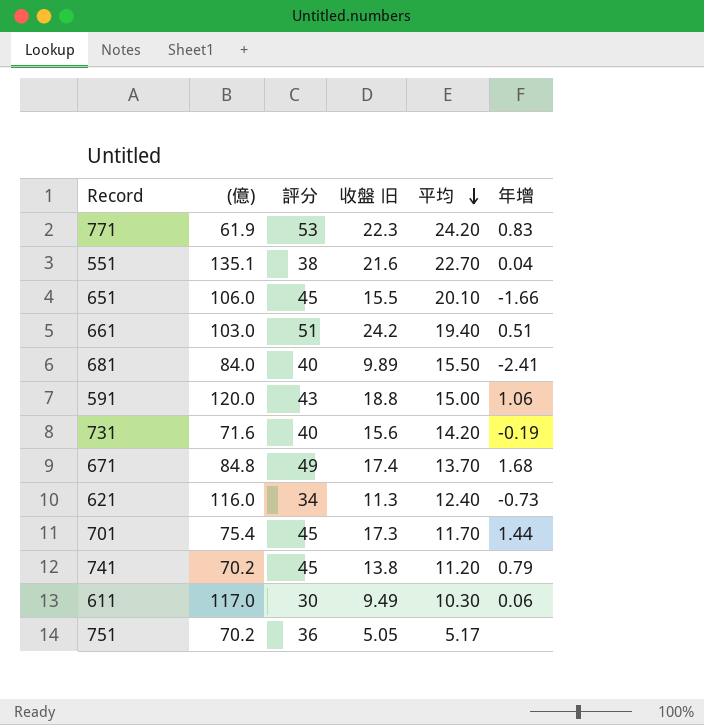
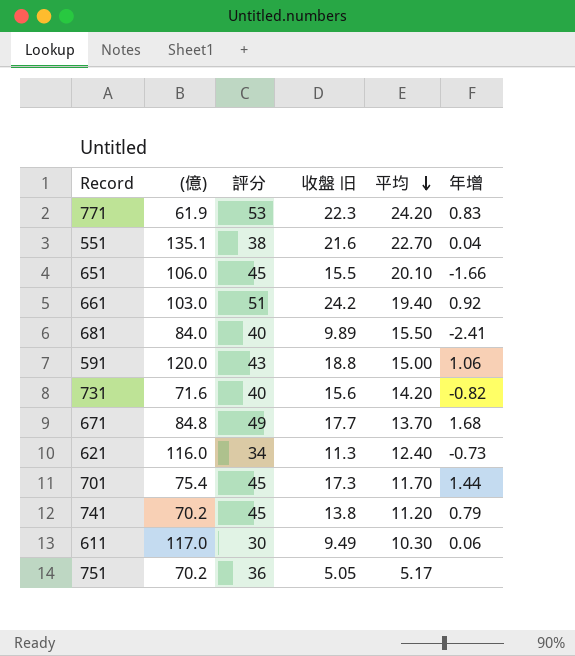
661 | 年增: 0.51 -> 0.92
731 | 年增: -0.19 -> -0.82
671 | 收盤 旧: 17.4 -> 17.7

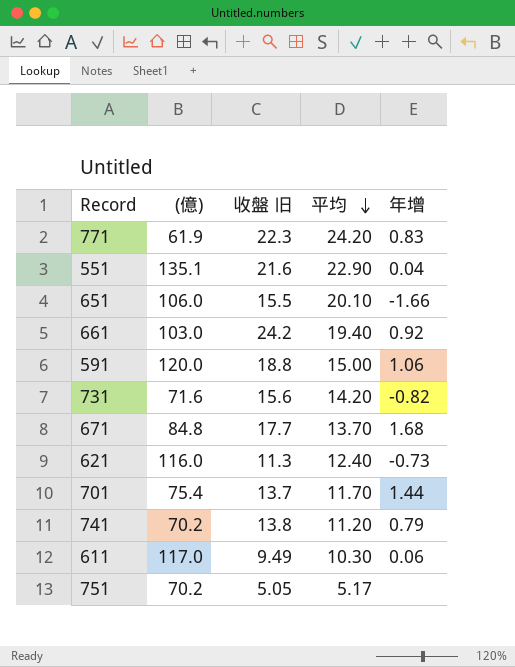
column 評分 | position: 3 -> none
row 681: 84.0 | 40 | 9.89 | 15.50 | -2.41 -> none
551 | 平均: 22.70 -> 22.90
701 | 收盤 旧: 17.3 -> 13.7

